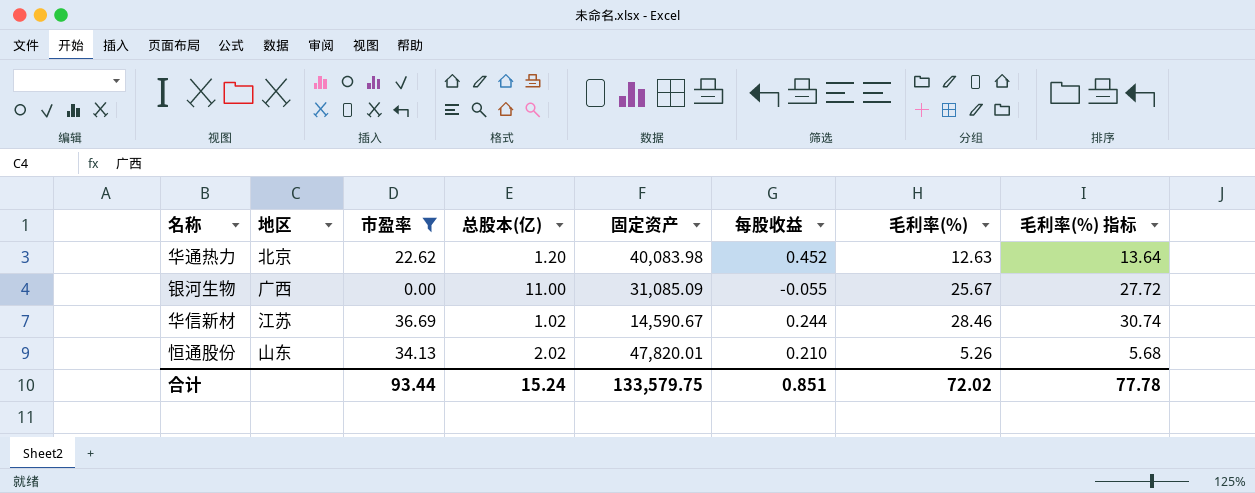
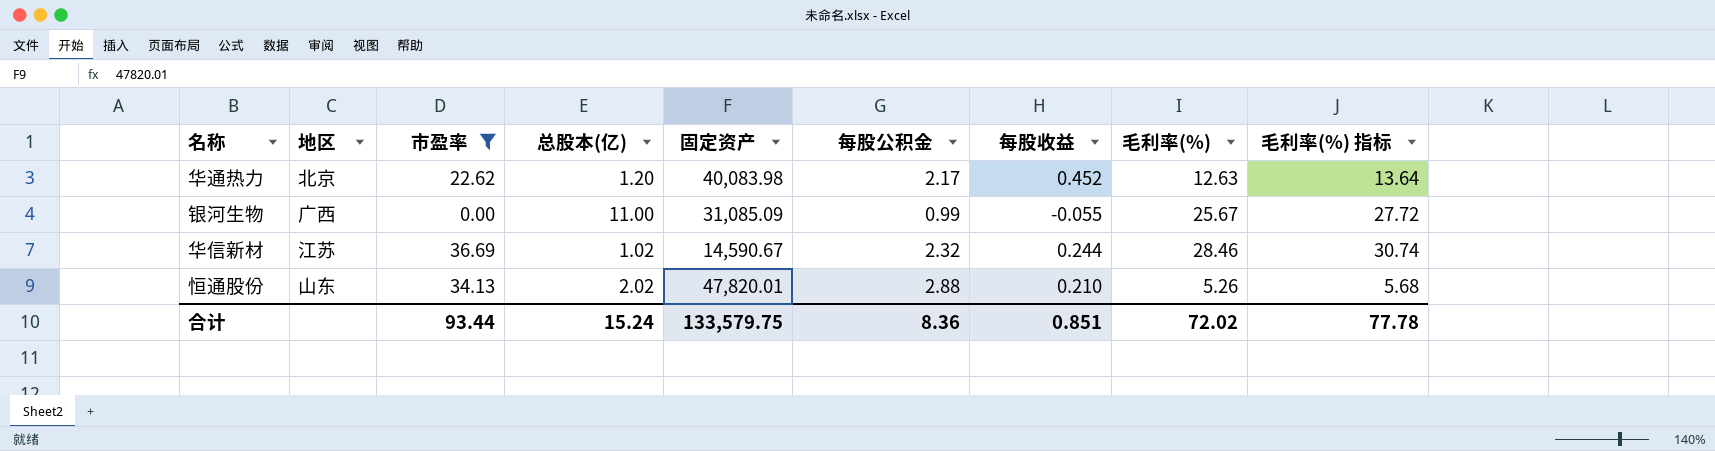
column 每股公积金 | position: none -> 6

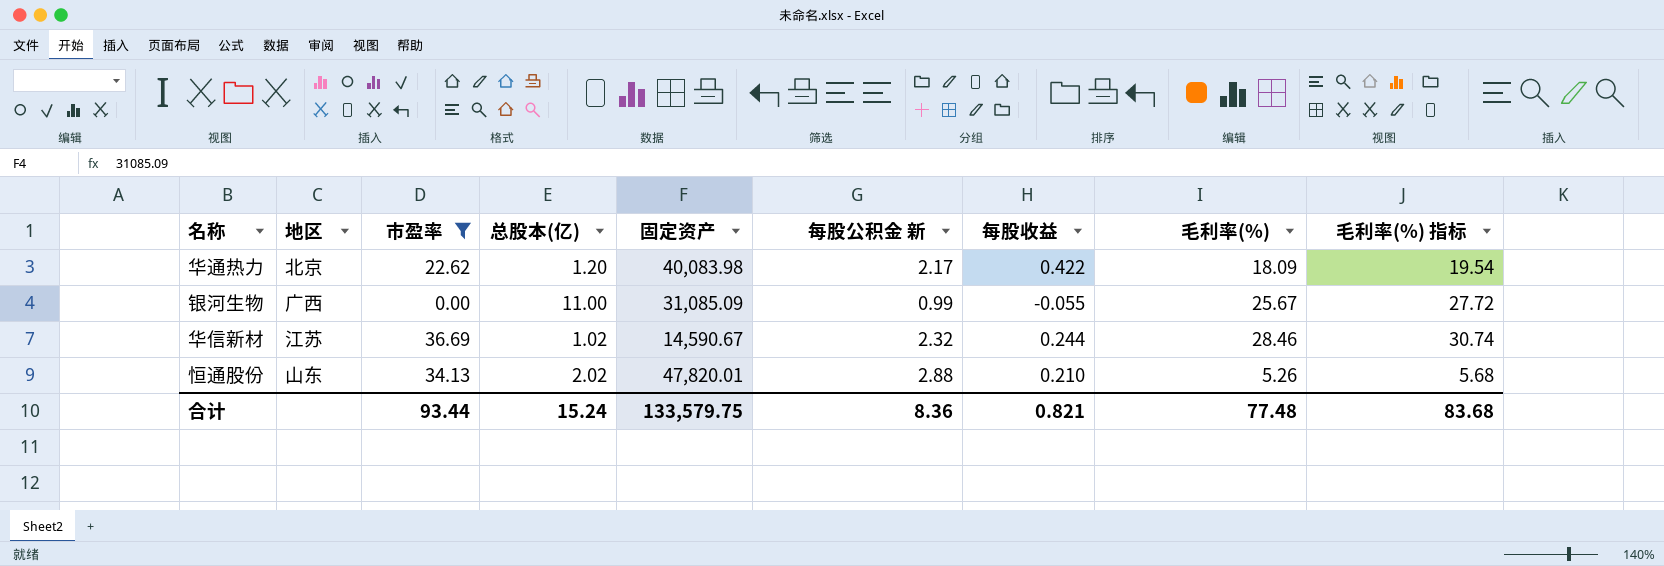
column name: 每股公积金 -> 每股公积金 新
华通热力 | 每股收益: 0.452 -> 0.422
华通热力 | 毛利率(%): 12.63 -> 18.09
华通热力 | 毛利率(%) 指标: 13.64 -> 19.54
合计 | 每股收益: 0.851 -> 0.821
合计 | 毛利率(%): 72.02 -> 77.48
合计 | 毛利率(%) 指标: 77.78 -> 83.68

